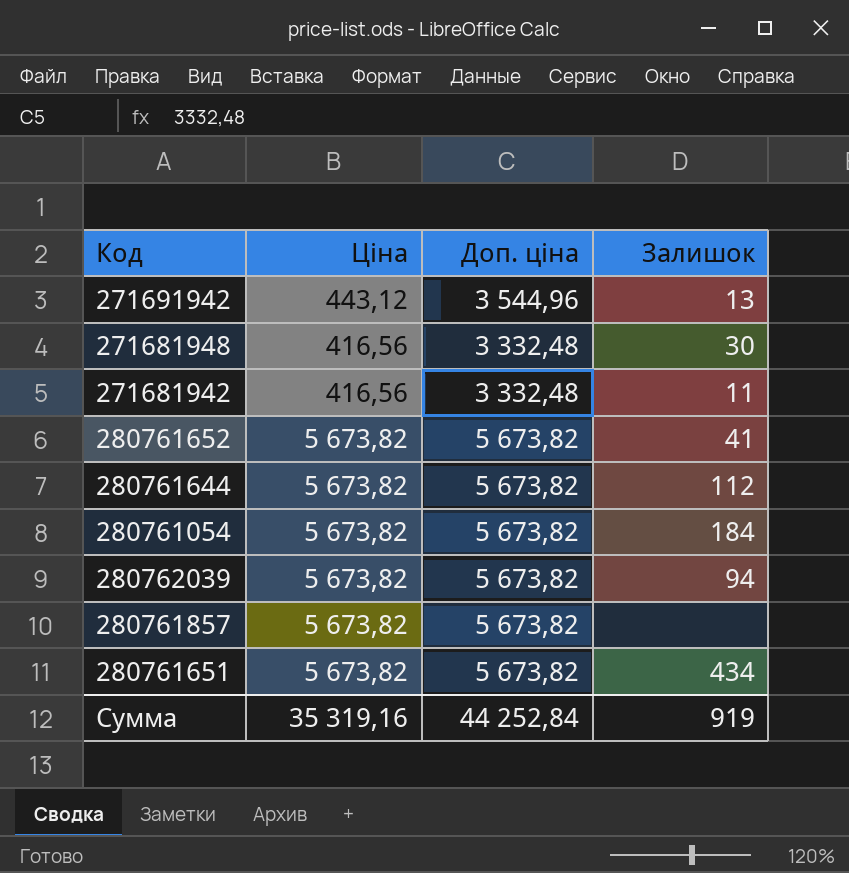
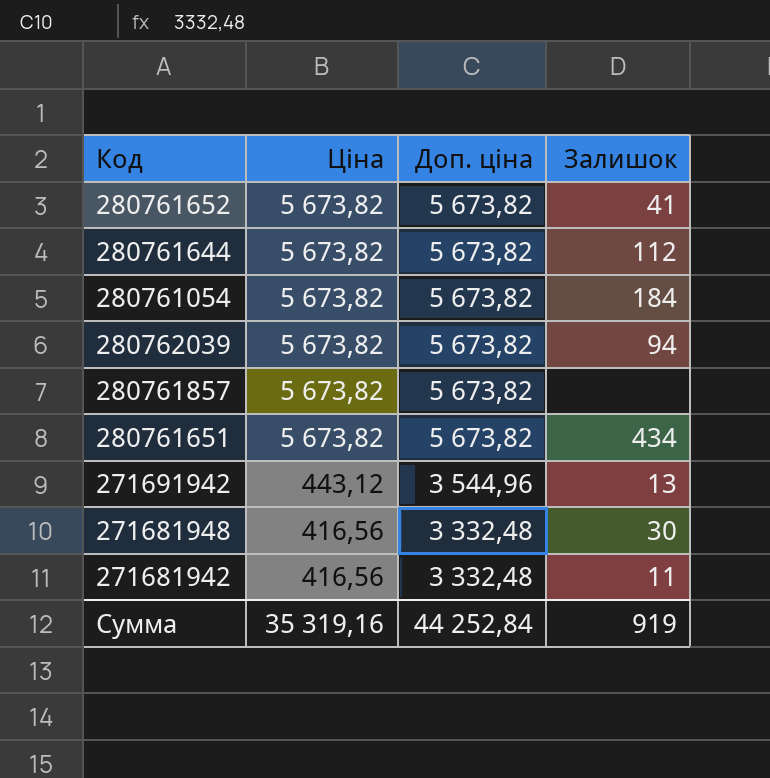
row order: none -> Ціна descending

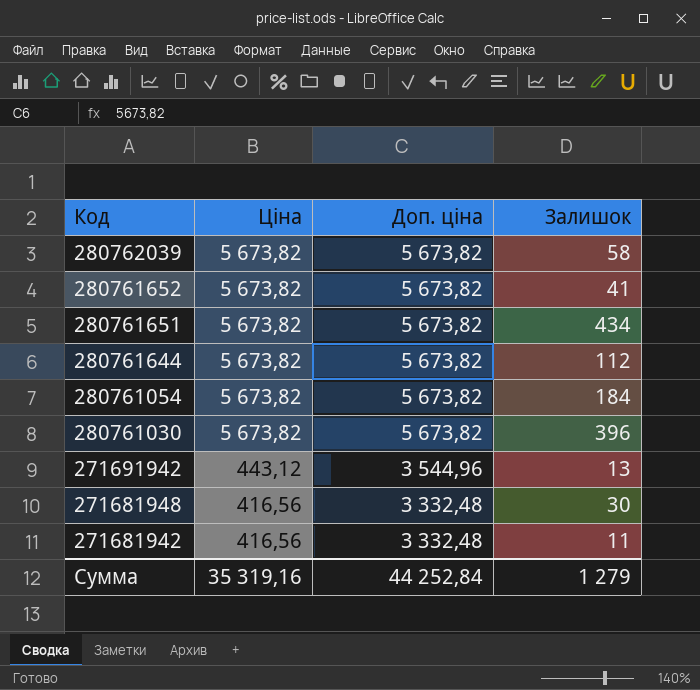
row order: Ціна descending -> Код descending
row 280761857: 5 673,82 | 5 673,82 | none -> none
280762039 | Залишок: 94 -> 58
row 280761030: none -> 5 673,82 | 5 673,82 | 396
Сумма | Залишок: 919 -> 1 279

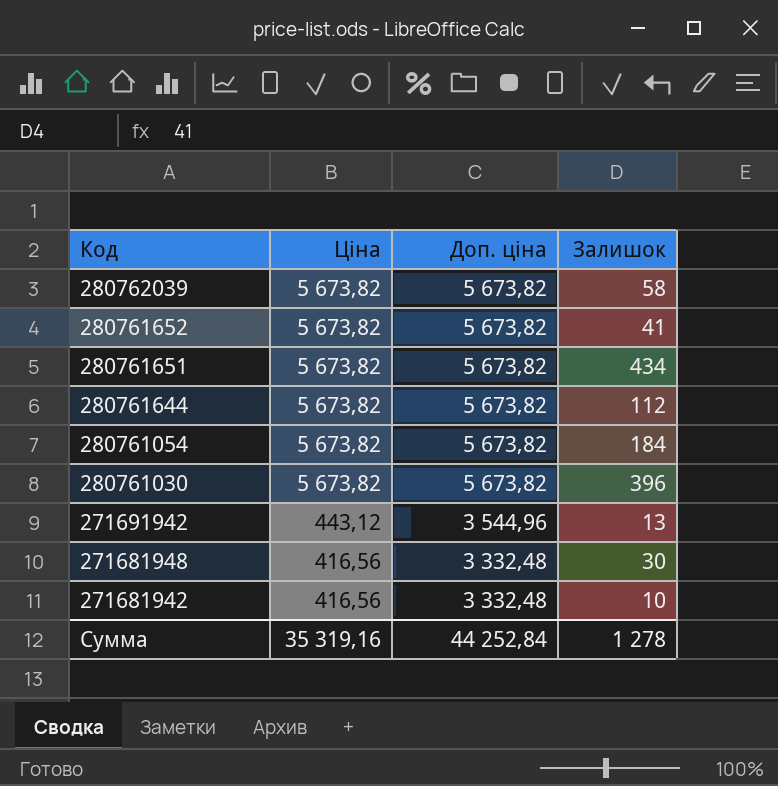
271681942 | Залишок: 11 -> 10
Сумма | Залишок: 1 279 -> 1 278

